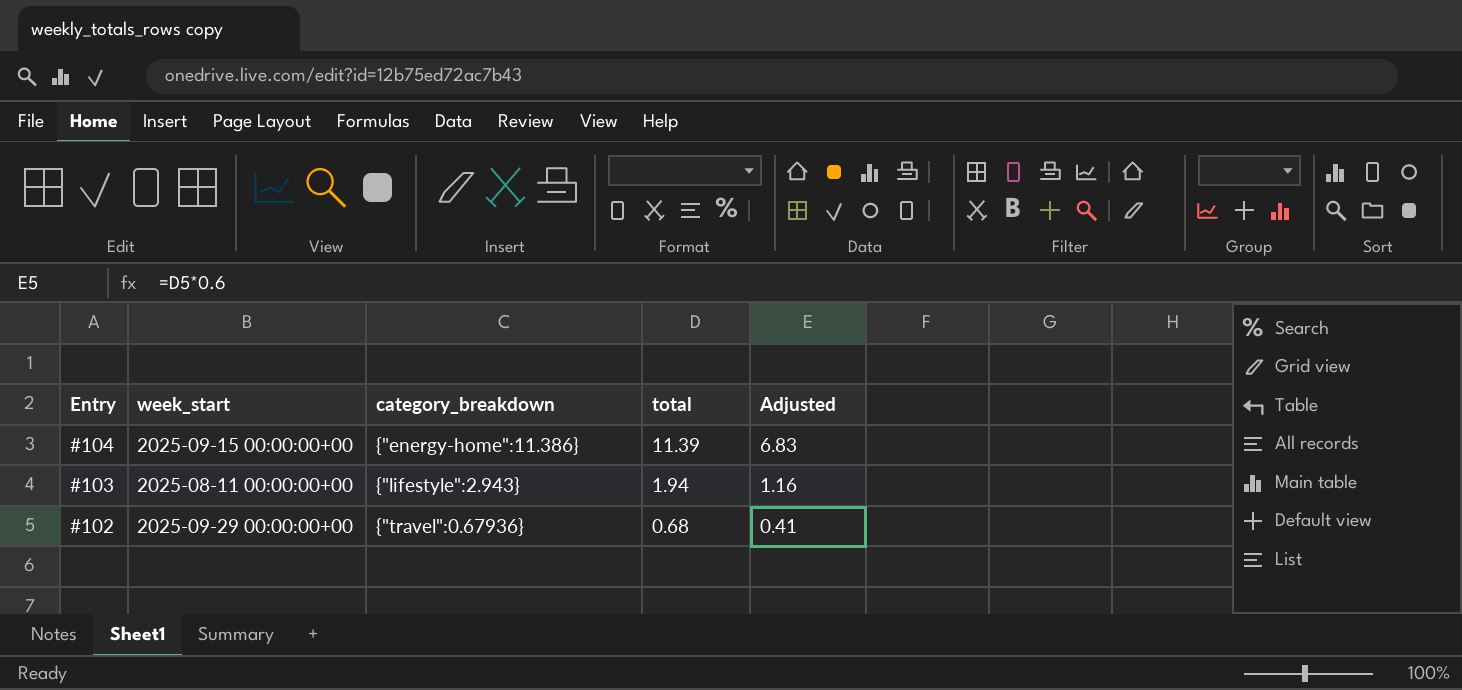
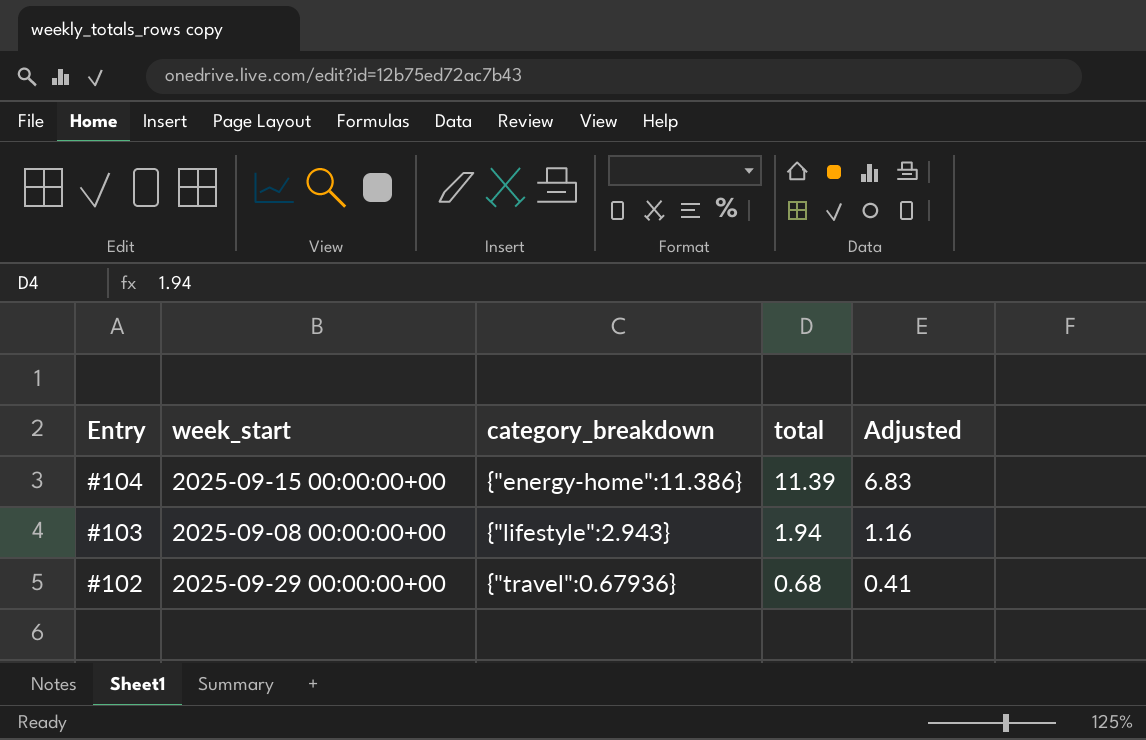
#103 | week_start: 2025-08-11 00:00:00+00 -> 2025-09-08 00:00:00+00

